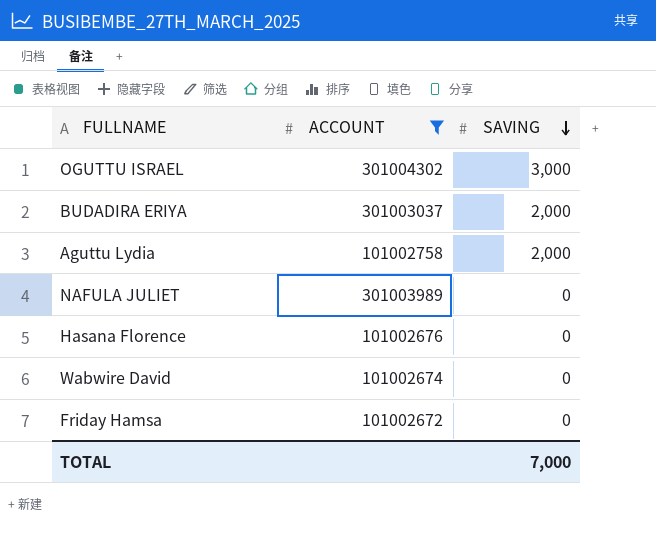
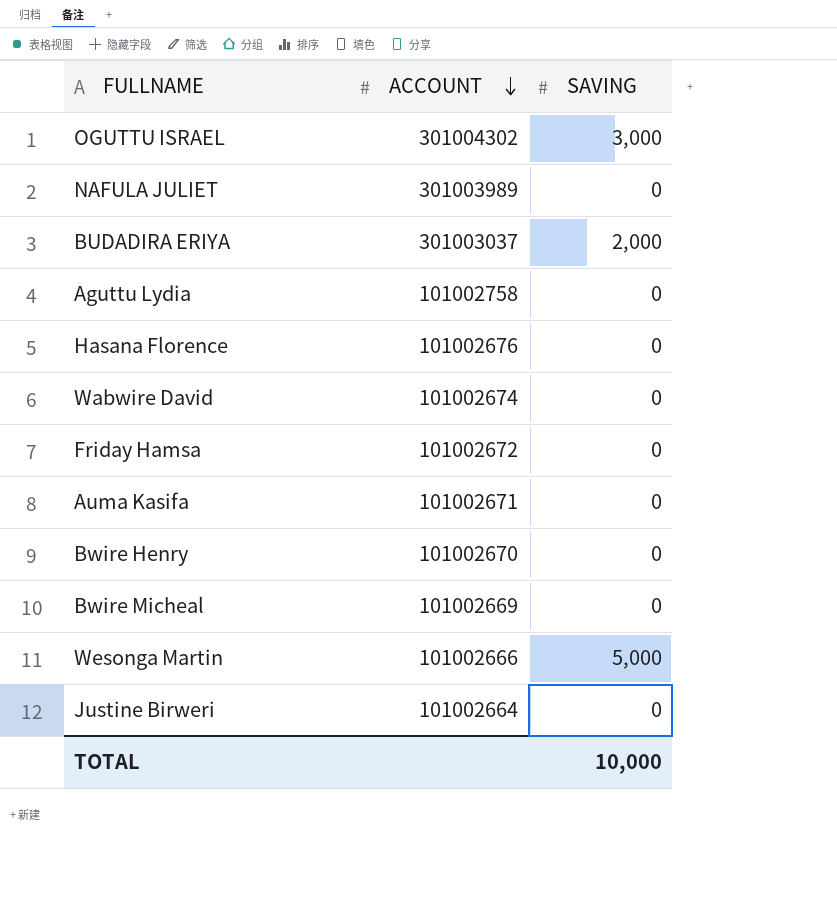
filter: ACCOUNT >= 101002672 -> none
row order: SAVING descending -> ACCOUNT descending
Aguttu Lydia | SAVING: 2,000 -> 0
TOTAL | SAVING: 7,000 -> 10,000

